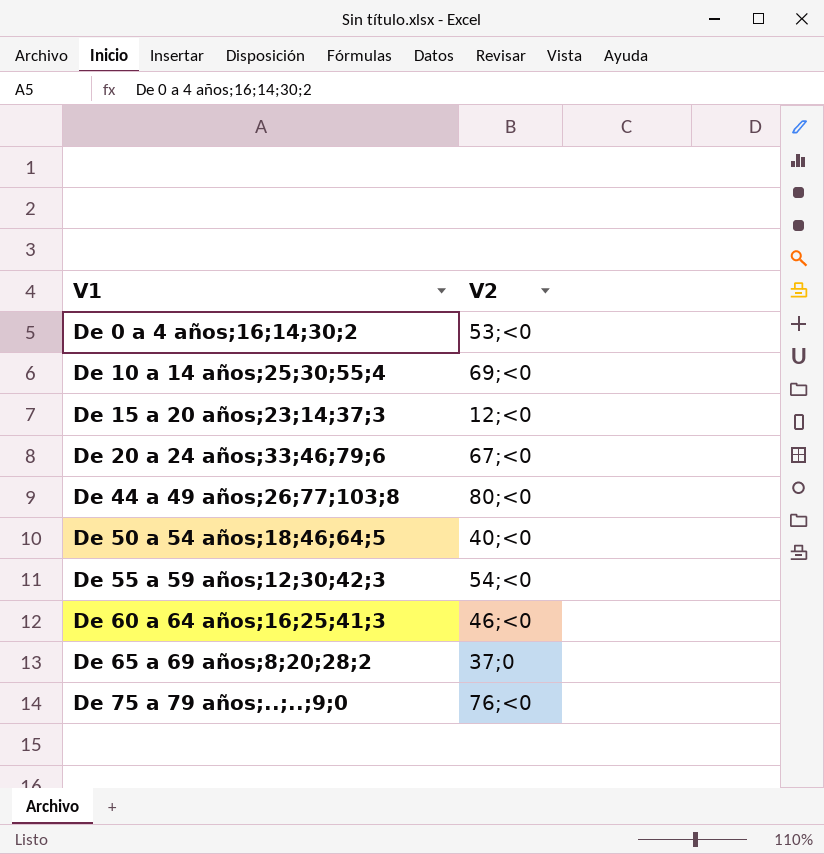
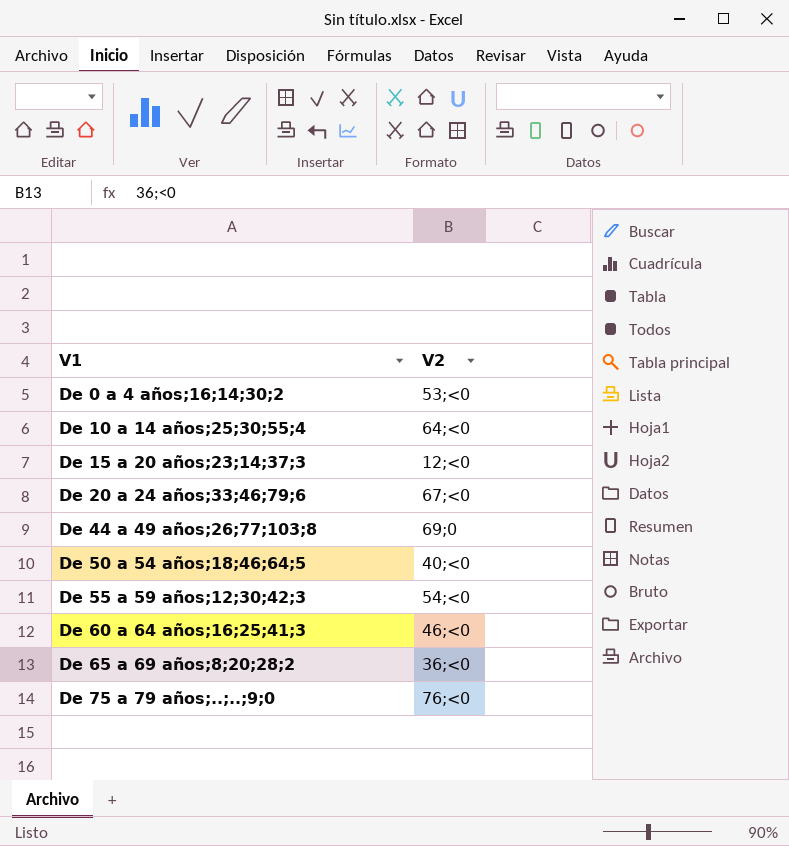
De 10 a 14 años;25;30;55;4 | V2: 69;<0 -> 64;<0
De 44 a 49 años;26;77;103;8 | V2: 80;<0 -> 69;0
De 65 a 69 años;8;20;28;2 | V2: 37;0 -> 36;<0

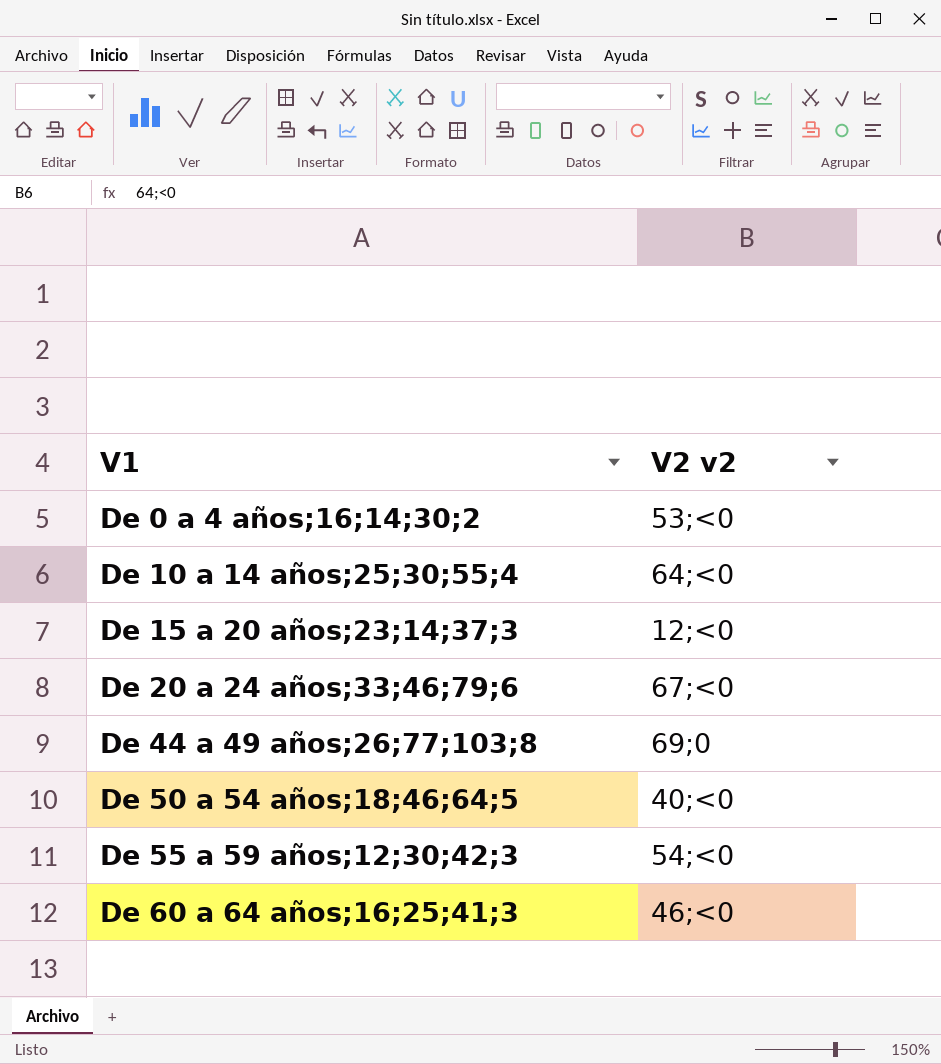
column name: V2 -> V2 v2
row De 65 a 69 años;8;20;28;2: 36;<0 -> none
row De 75 a 79 años;..;..;9;0: 76;<0 -> none

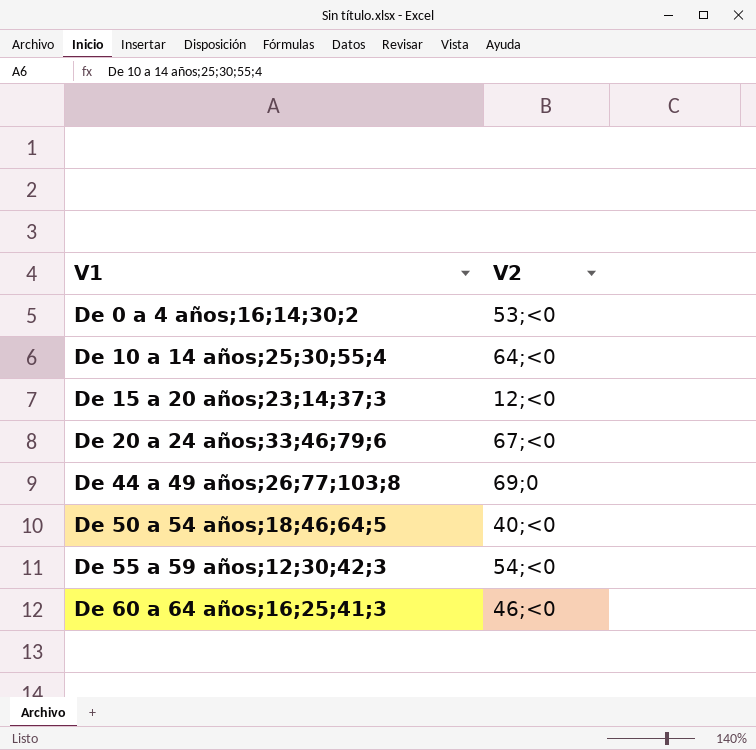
column name: V2 v2 -> V2

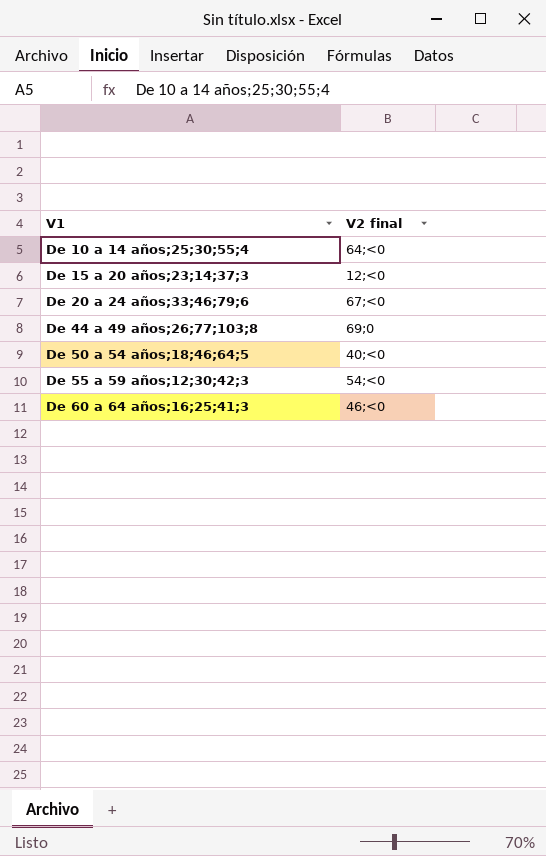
column name: V2 -> V2 final
row De 0 a 4 años;16;14;30;2: 53;<0 -> none

